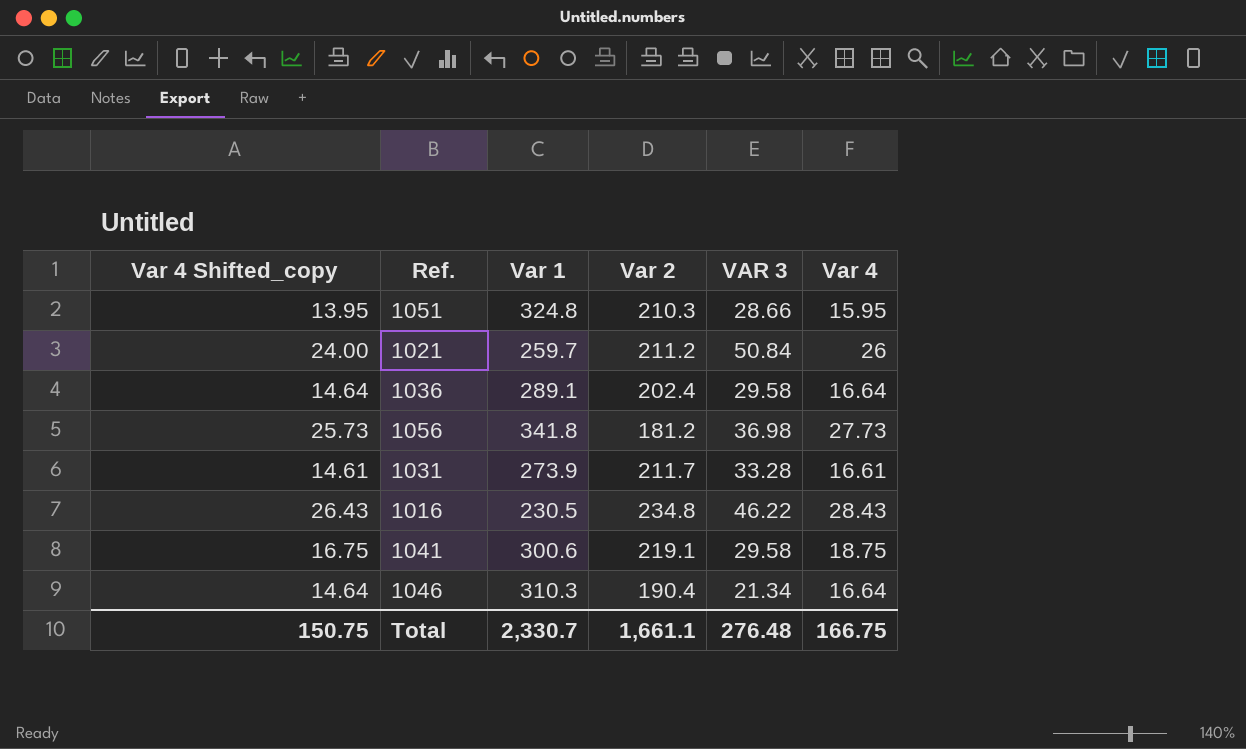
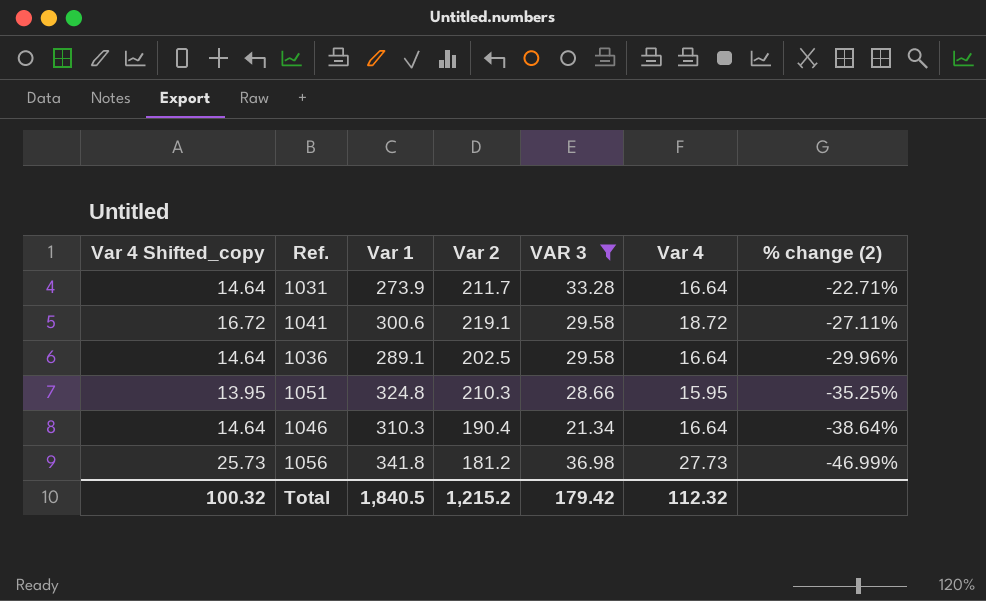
filter: none -> VAR 3 <= 36.98
row order: none -> % change (2) descending
column % change (2) | formula: none -> ([Var 2] - [Var 1]) / [Var 1]
1031 | Var 4 Shifted_copy: 14.61 -> 14.64
1031 | Var 4: 16.61 -> 16.64
1041 | Var 4 Shifted_copy: 16.75 -> 16.72
1041 | Var 4: 18.75 -> 18.72
1036 | Var 2: 202.4 -> 202.5
Total | Var 4 Shifted_copy: 150.75 -> 100.32
Total | Var 1: 2,330.7 -> 1,840.5
Total | Var 2: 1,661.1 -> 1,215.2
Total | VAR 3: 276.48 -> 179.42
Total | Var 4: 166.75 -> 112.32

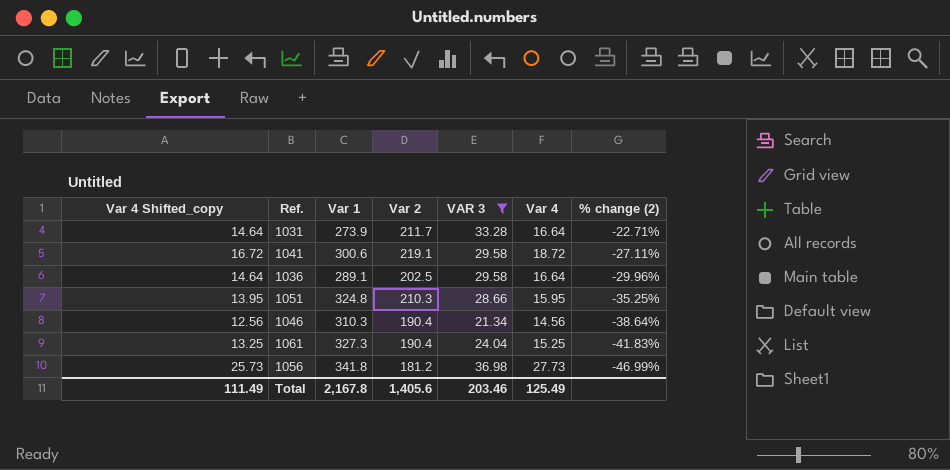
1046 | Var 4 Shifted_copy: 14.64 -> 12.56
1046 | Var 4: 16.64 -> 14.56
row 1061: none -> 13.25 | 327.3 | 190.4 | 24.04 | 15.25 | -41.83%
Total | Var 4 Shifted_copy: 100.32 -> 111.49
Total | Var 1: 1,840.5 -> 2,167.8
Total | Var 2: 1,215.2 -> 1,405.6
Total | VAR 3: 179.42 -> 203.46
Total | Var 4: 112.32 -> 125.49

